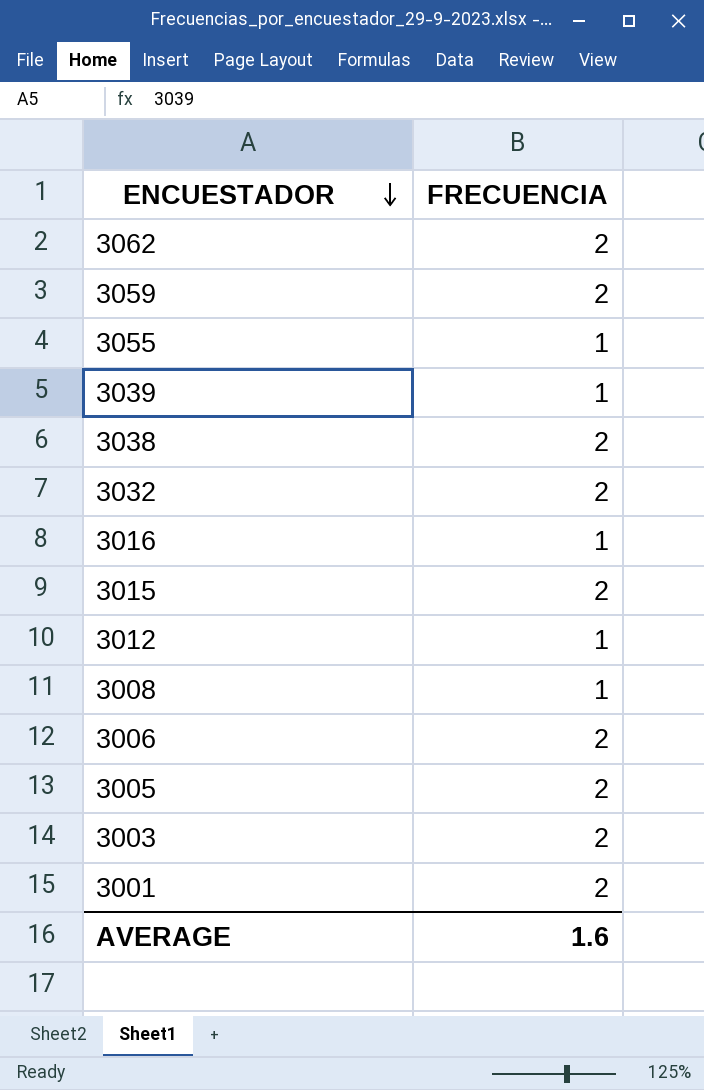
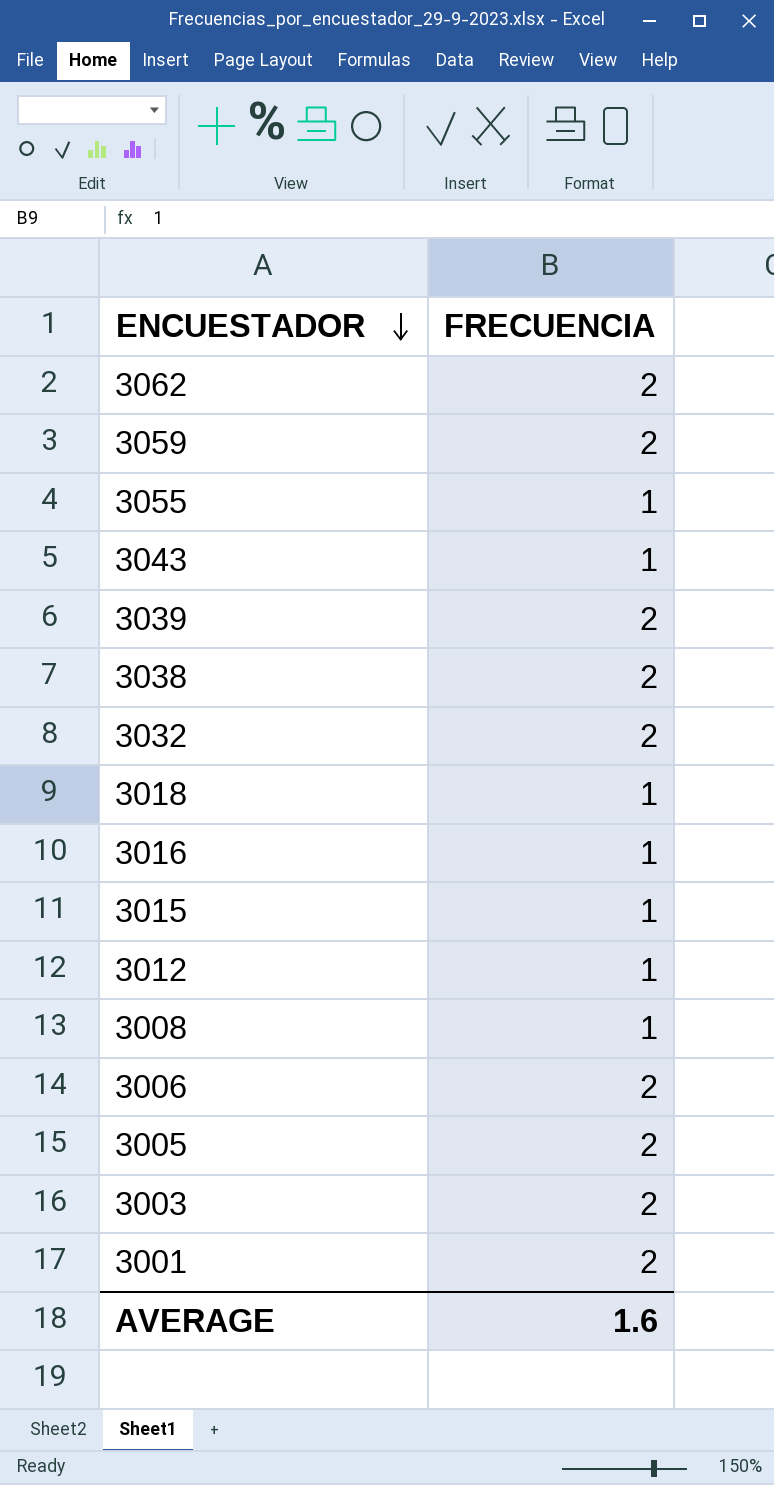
row 3043: none -> 1
3039 | FRECUENCIA: 1 -> 2
row 3018: none -> 1
3015 | FRECUENCIA: 2 -> 1

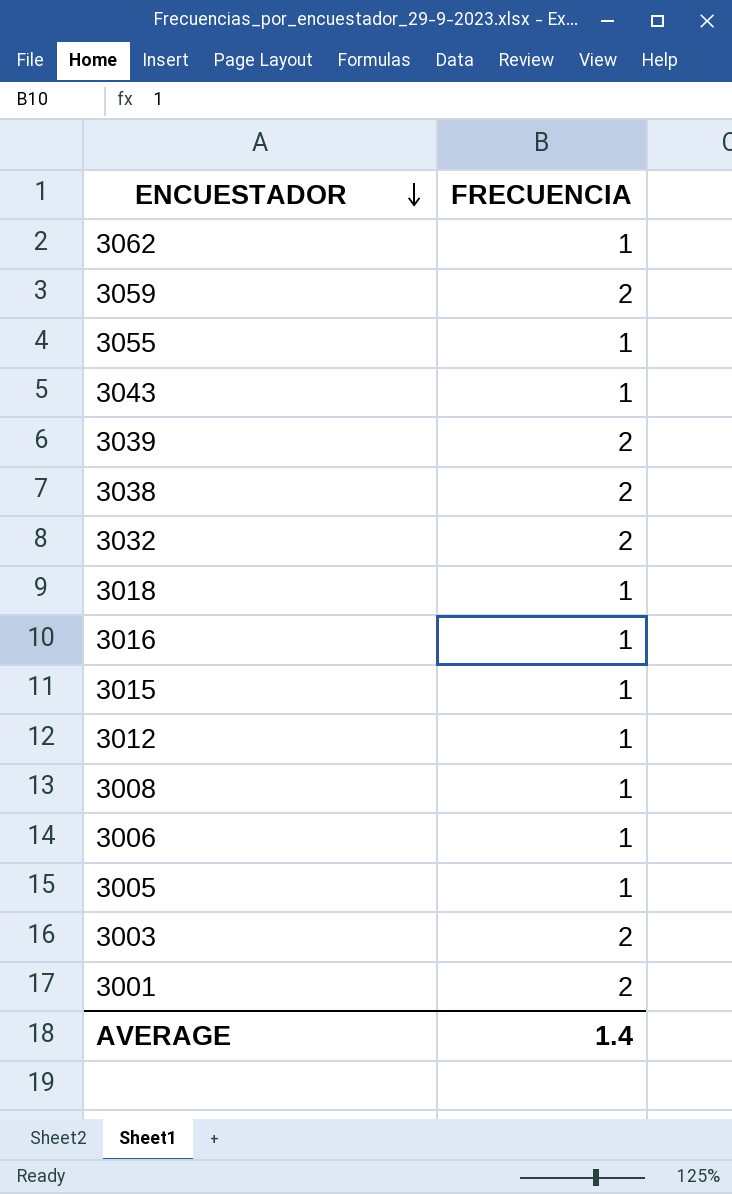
3062 | FRECUENCIA: 2 -> 1
3006 | FRECUENCIA: 2 -> 1
3005 | FRECUENCIA: 2 -> 1
AVERAGE | FRECUENCIA: 1.6 -> 1.4

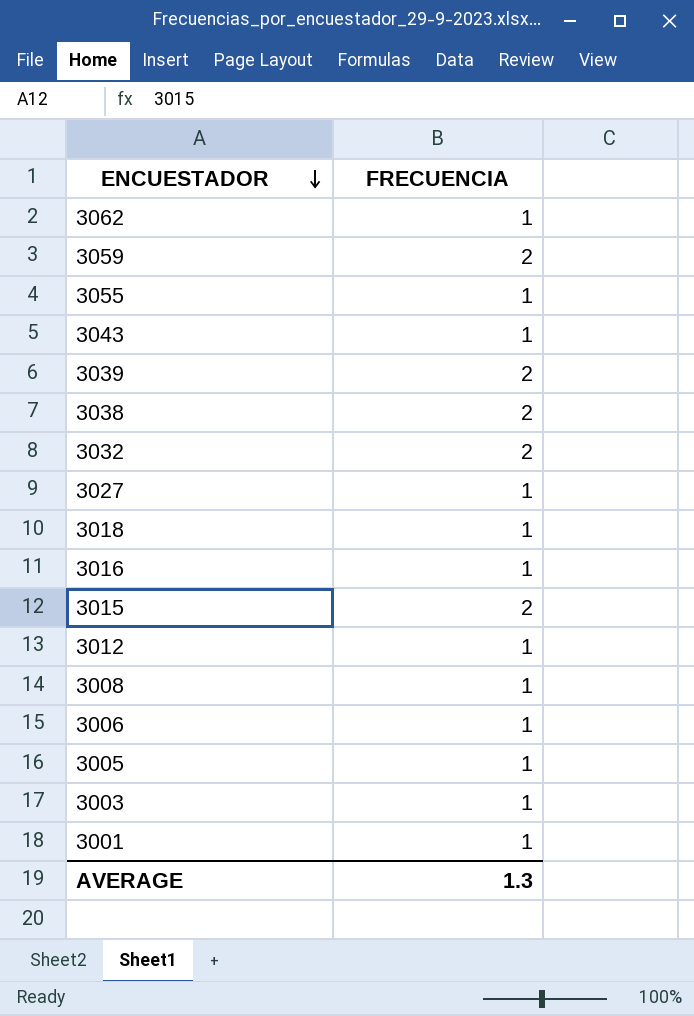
row 3027: none -> 1
3015 | FRECUENCIA: 1 -> 2
3003 | FRECUENCIA: 2 -> 1
3001 | FRECUENCIA: 2 -> 1
AVERAGE | FRECUENCIA: 1.4 -> 1.3

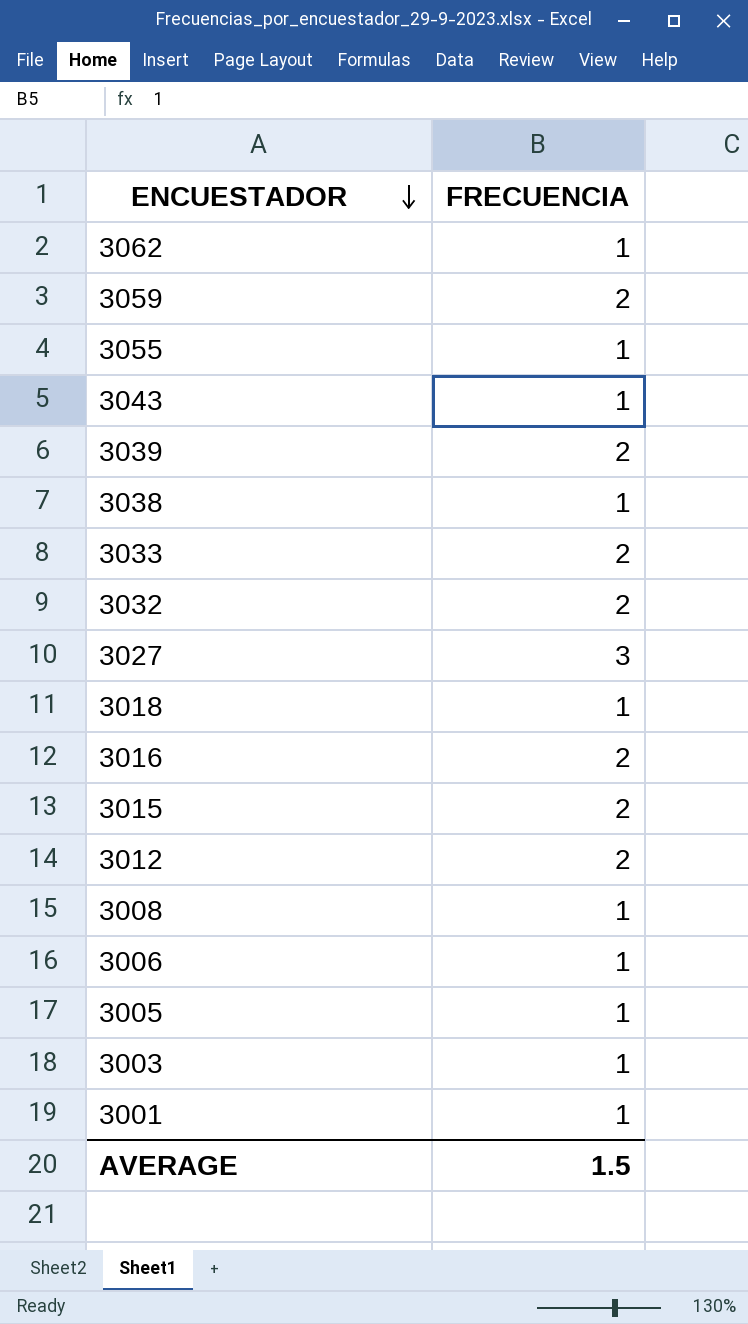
3038 | FRECUENCIA: 2 -> 1
row 3033: none -> 2
3027 | FRECUENCIA: 1 -> 3
3016 | FRECUENCIA: 1 -> 2
3012 | FRECUENCIA: 1 -> 2
AVERAGE | FRECUENCIA: 1.3 -> 1.5

